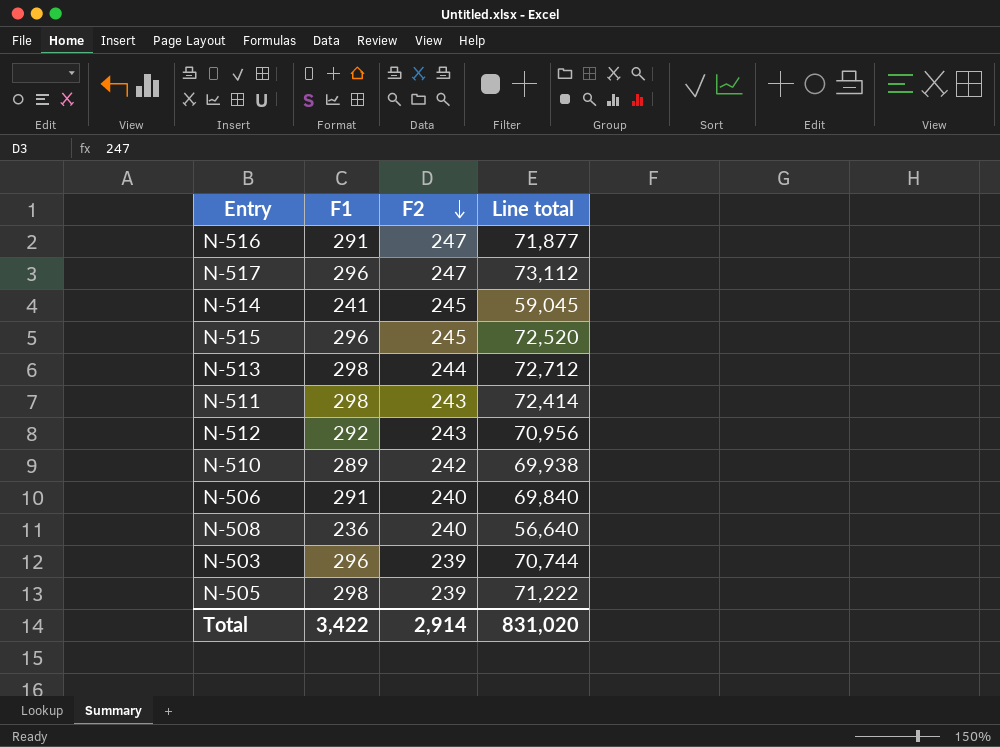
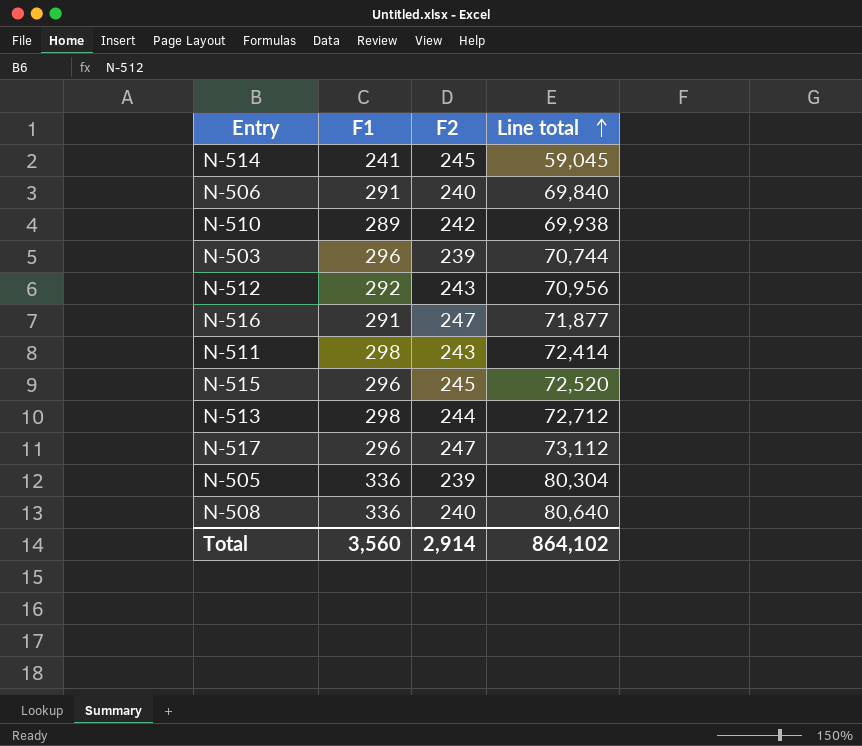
row order: F2 descending -> Line total ascending
N-505 | F1: 298 -> 336
N-505 | Line total: 71,222 -> 80,304
N-508 | F1: 236 -> 336
N-508 | Line total: 56,640 -> 80,640
Total | F1: 3,422 -> 3,560
Total | Line total: 831,020 -> 864,102

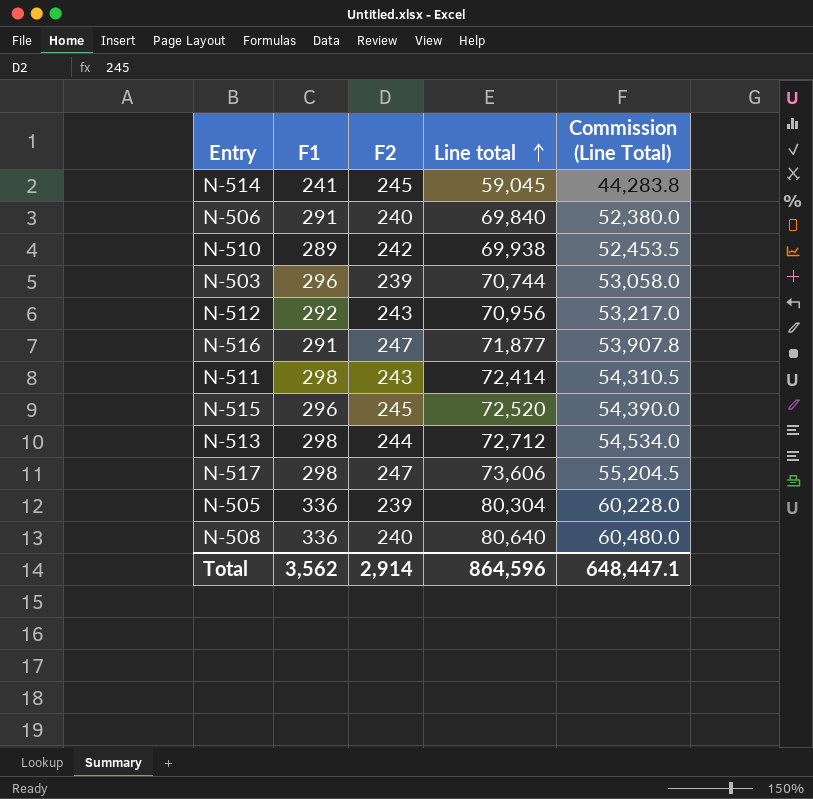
column Commission (Line Total) | formula: none -> [Line total] * 0.75
N-517 | F1: 296 -> 298
N-517 | Line total: 73,112 -> 73,606
Total | F1: 3,560 -> 3,562
Total | Line total: 864,102 -> 864,596

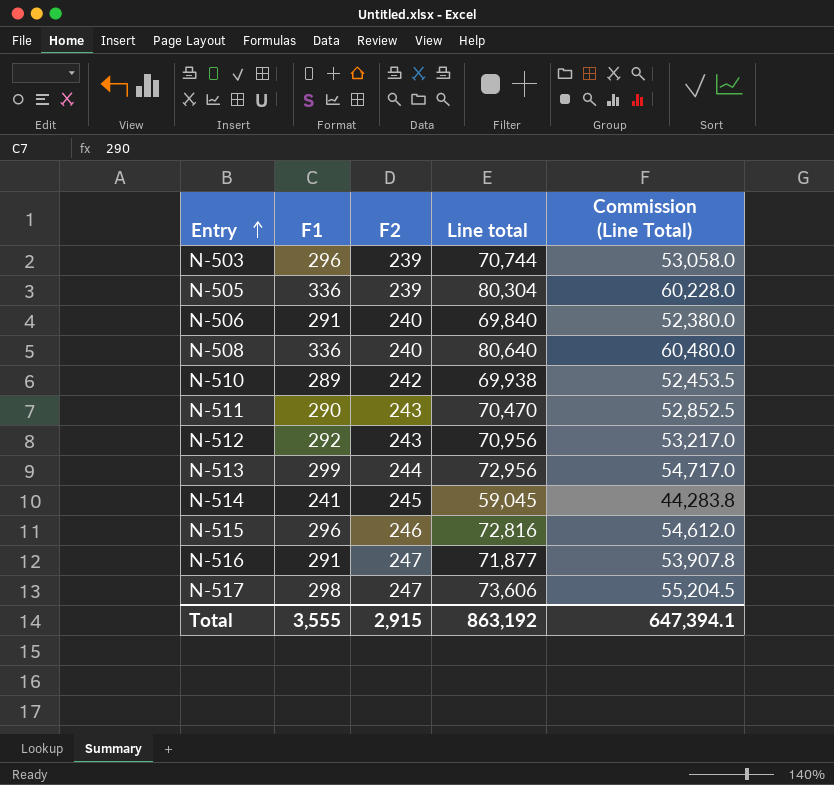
row order: Line total ascending -> Entry ascending
N-511 | F1: 298 -> 290
N-511 | Line total: 72,414 -> 70,470
N-511 | Commission (Line Total): 54,310.5 -> 52,852.5
N-513 | F1: 298 -> 299
N-513 | Line total: 72,712 -> 72,956
N-513 | Commission (Line Total): 54,534.0 -> 54,717.0
N-515 | F2: 245 -> 246
N-515 | Line total: 72,520 -> 72,816
N-515 | Commission (Line Total): 54,390.0 -> 54,612.0
Total | F1: 3,562 -> 3,555
Total | F2: 2,914 -> 2,915
Total | Line total: 864,596 -> 863,192
Total | Commission (Line Total): 648,447.1 -> 647,394.1

